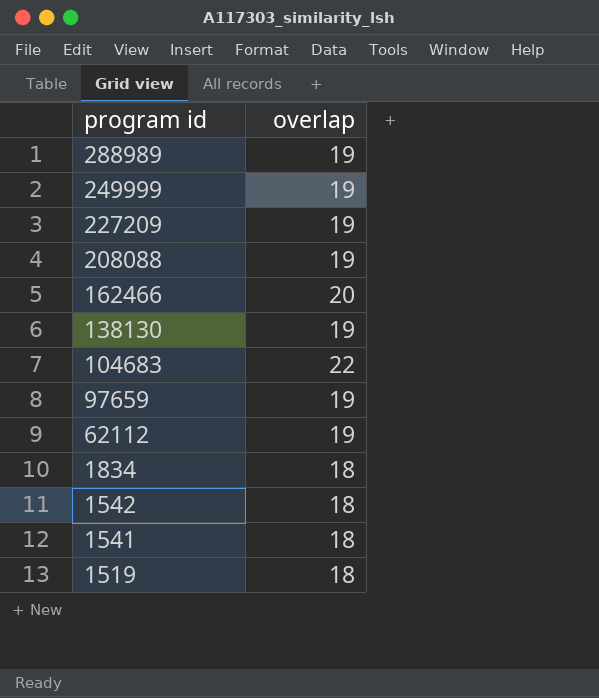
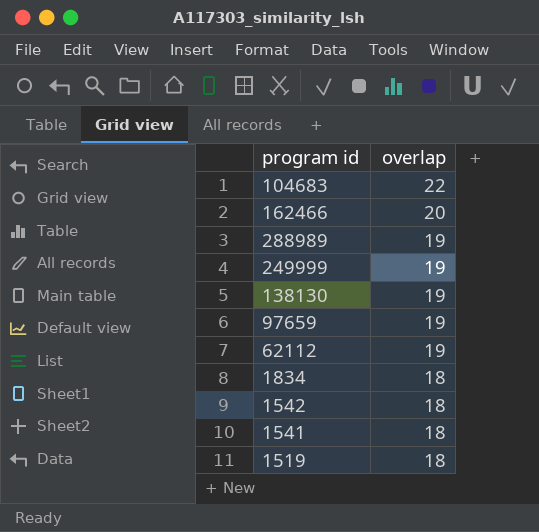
row order: program id descending -> overlap descending
row 227209: 19 -> none
row 208088: 19 -> none

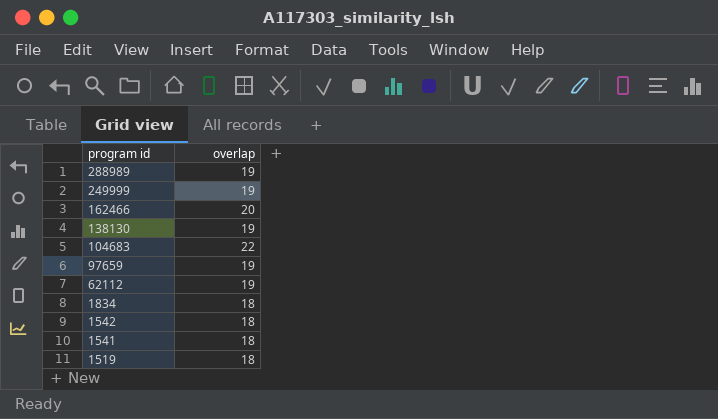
row order: overlap descending -> program id descending

